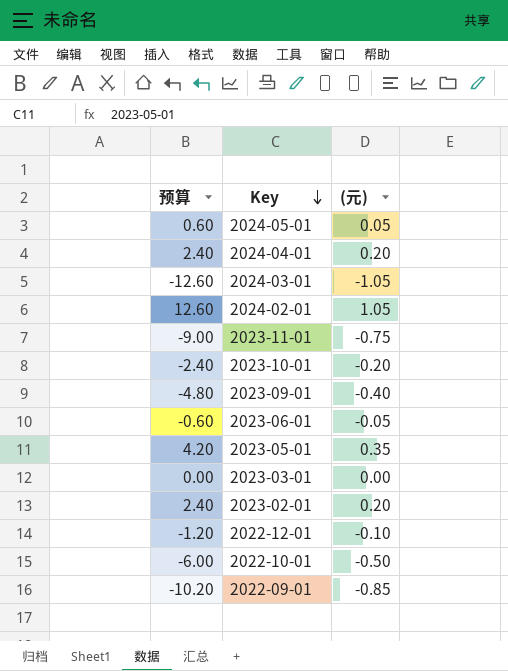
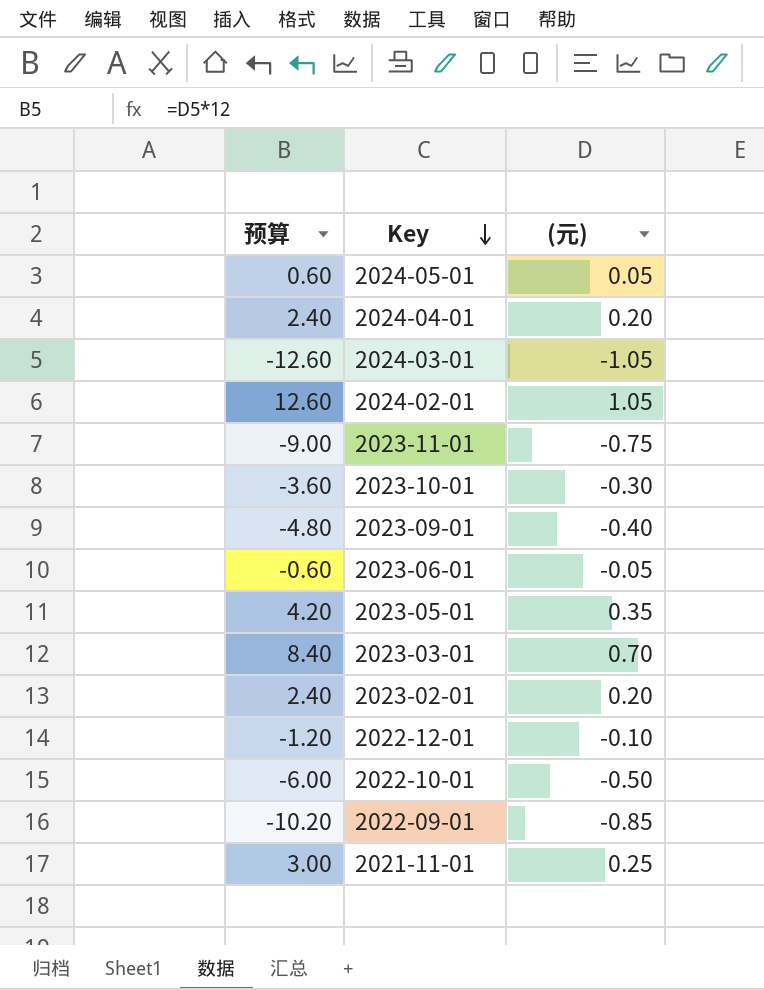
2023-10-01 | 预算: -2.40 -> -3.60
2023-10-01 | (元): -0.20 -> -0.30
2023-03-01 | 预算: 0.00 -> 8.40
2023-03-01 | (元): 0.00 -> 0.70
row 2021-11-01: none -> 3.00 | 0.25

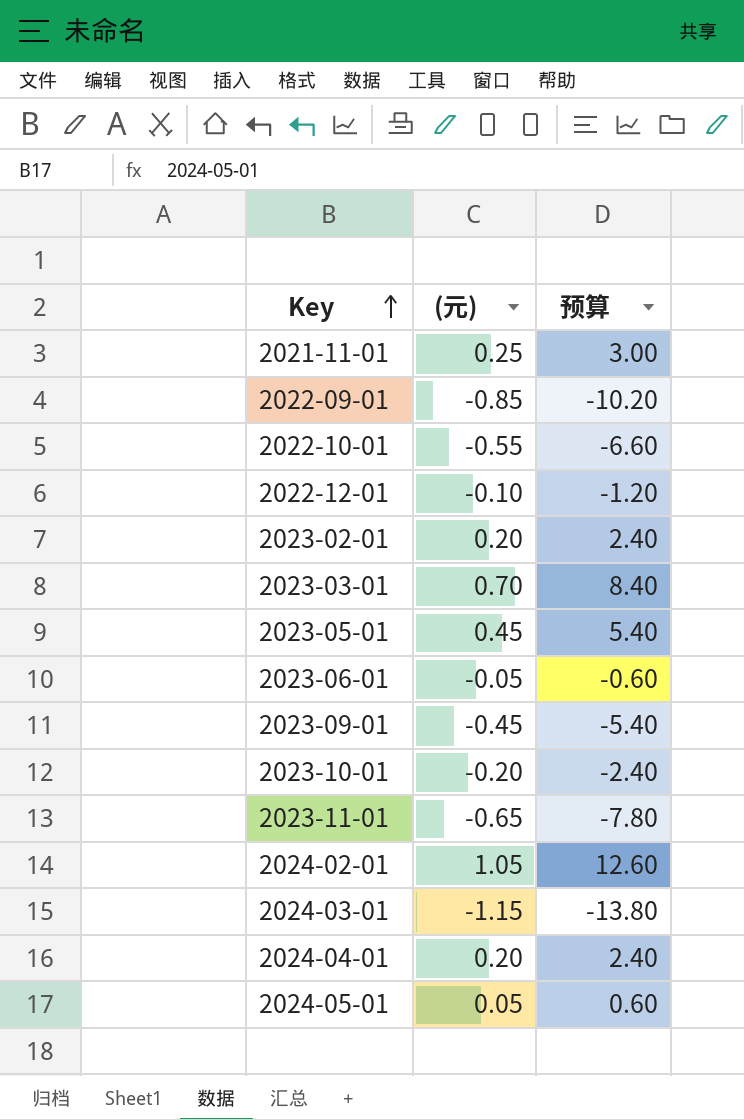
row order: Key descending -> Key ascending
column 预算 | position: 1 -> 3
2022-10-01 | (元): -0.50 -> -0.55
2022-10-01 | 预算: -6.00 -> -6.60
2023-05-01 | (元): 0.35 -> 0.45
2023-05-01 | 预算: 4.20 -> 5.40
2023-09-01 | (元): -0.40 -> -0.45
2023-09-01 | 预算: -4.80 -> -5.40
2023-10-01 | (元): -0.30 -> -0.20
2023-10-01 | 预算: -3.60 -> -2.40
2023-11-01 | (元): -0.75 -> -0.65
2023-11-01 | 预算: -9.00 -> -7.80
2024-03-01 | (元): -1.05 -> -1.15
2024-03-01 | 预算: -12.60 -> -13.80

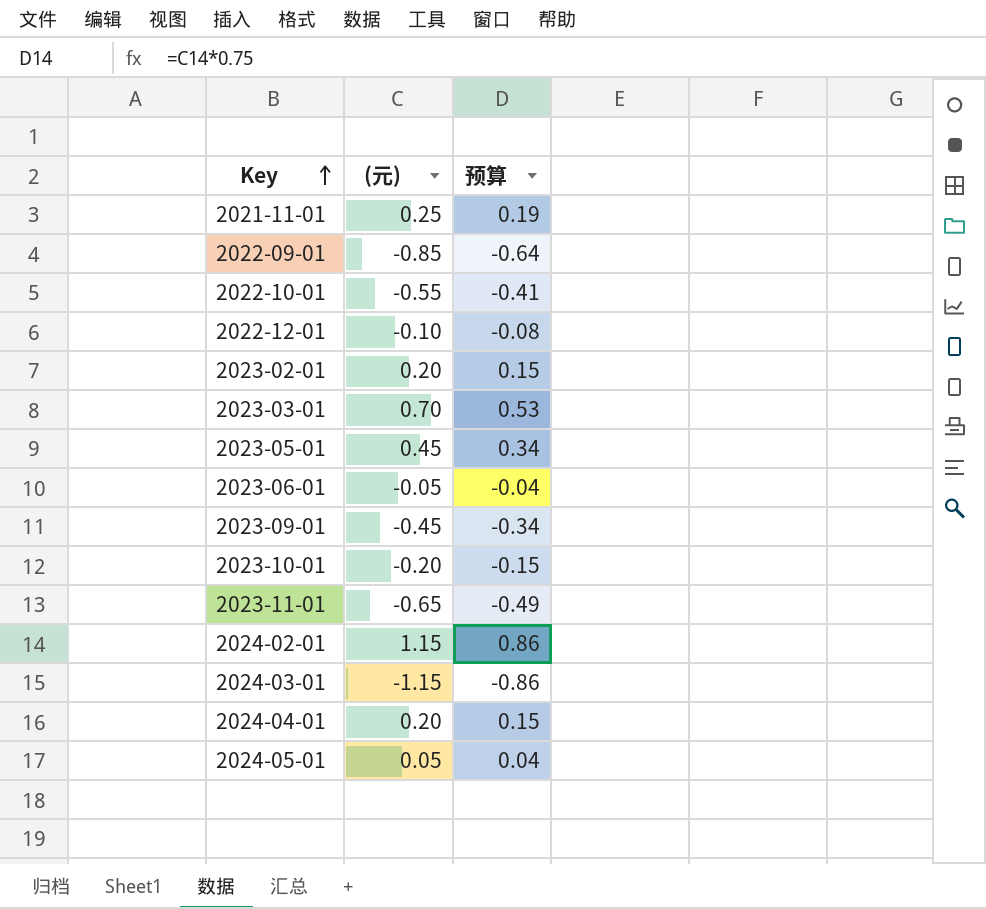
column 预算 | formula: [(元)] * 12 -> [(元)] * 0.75
2024-02-01 | (元): 1.05 -> 1.15

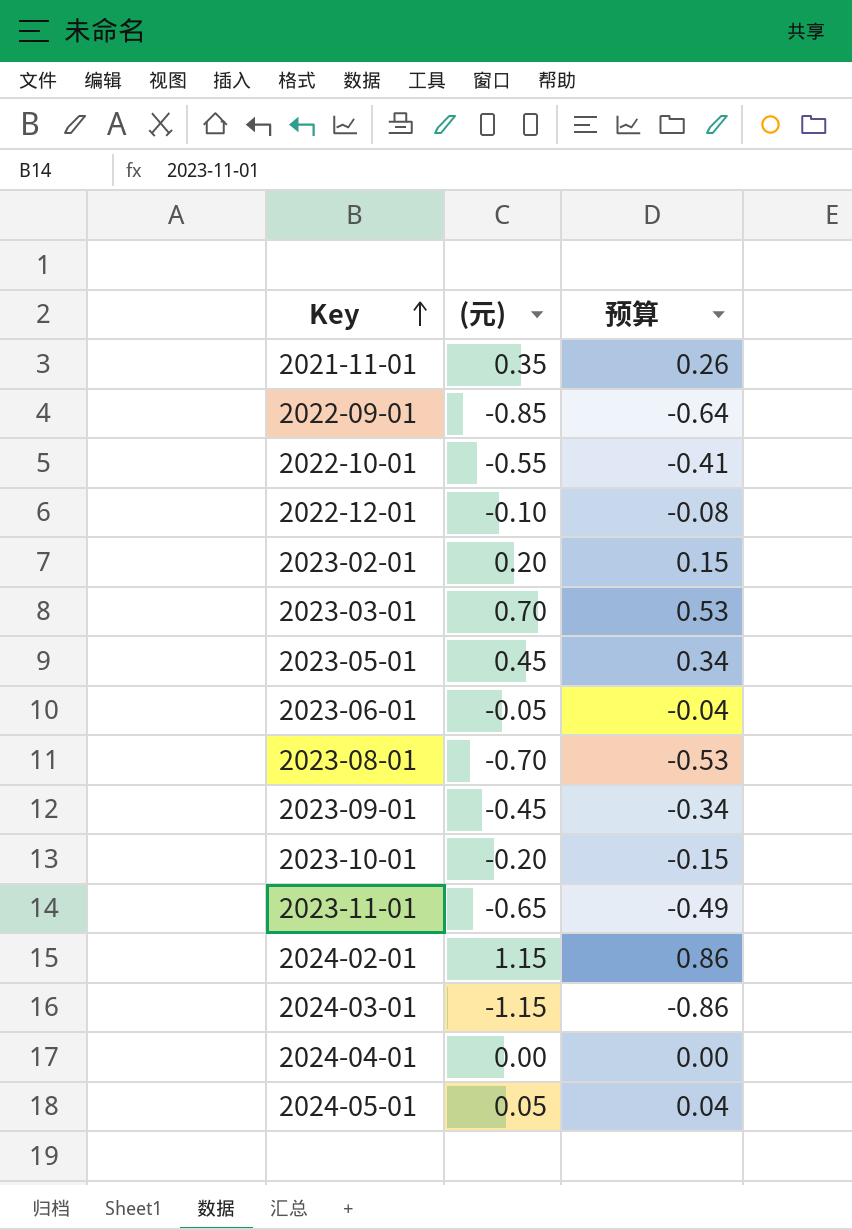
2021-11-01 | (元): 0.25 -> 0.35
2021-11-01 | 预算: 0.19 -> 0.26
row 2023-08-01: none -> -0.70 | -0.53
2024-04-01 | (元): 0.20 -> 0.00
2024-04-01 | 预算: 0.15 -> 0.00

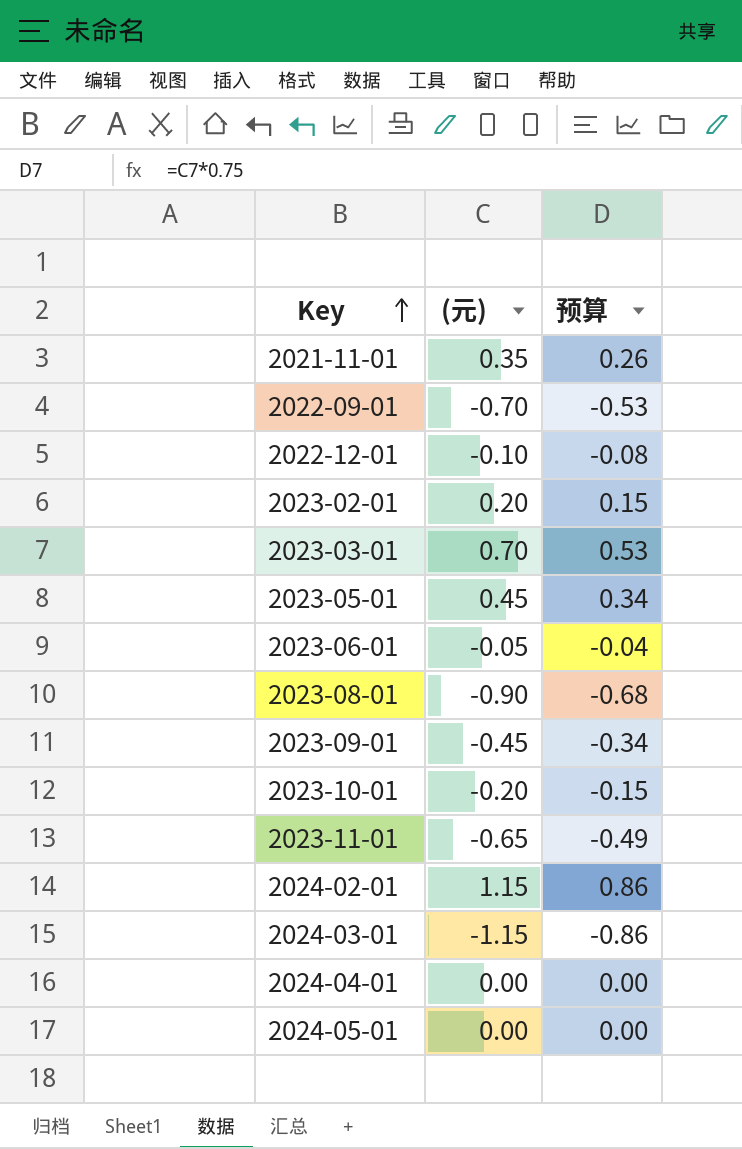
row 2022-10-01: -0.55 | -0.41 -> none
2022-09-01 | (元): -0.85 -> -0.70
2022-09-01 | 预算: -0.64 -> -0.53
2023-08-01 | (元): -0.70 -> -0.90
2023-08-01 | 预算: -0.53 -> -0.68
2024-05-01 | (元): 0.05 -> 0.00
2024-05-01 | 预算: 0.04 -> 0.00

